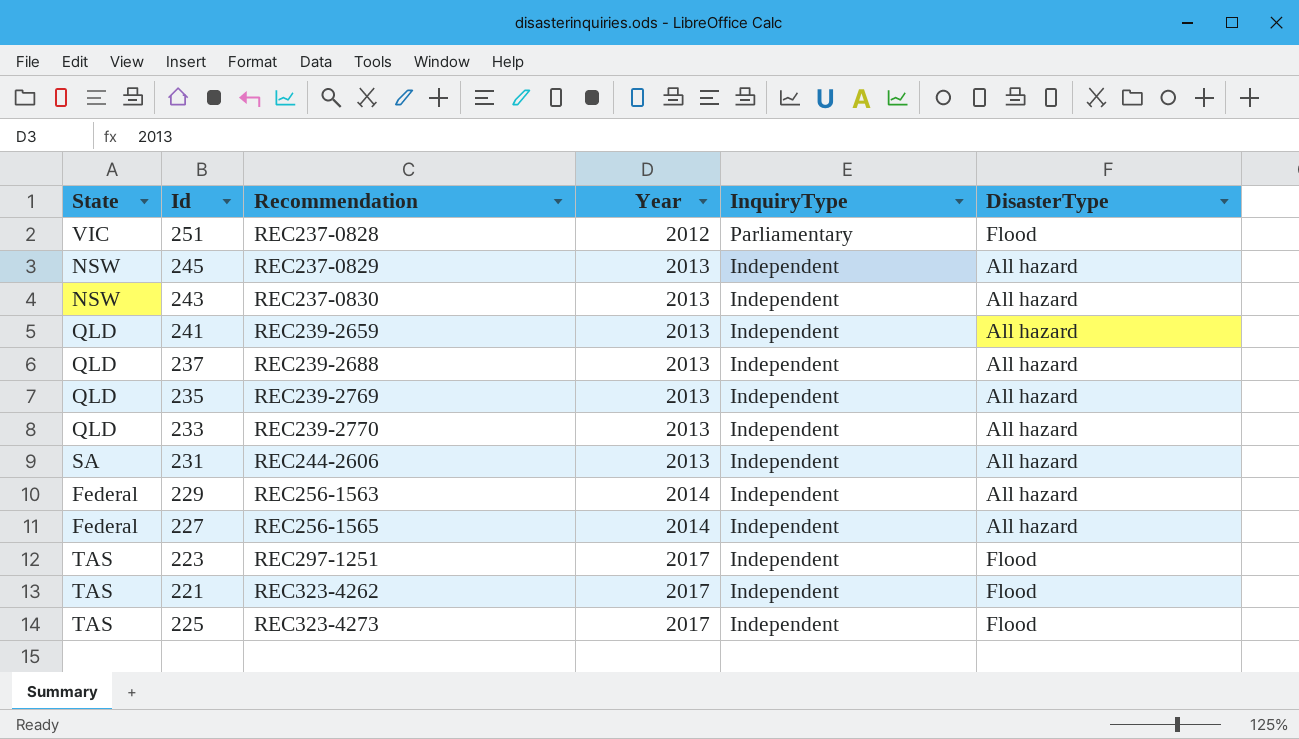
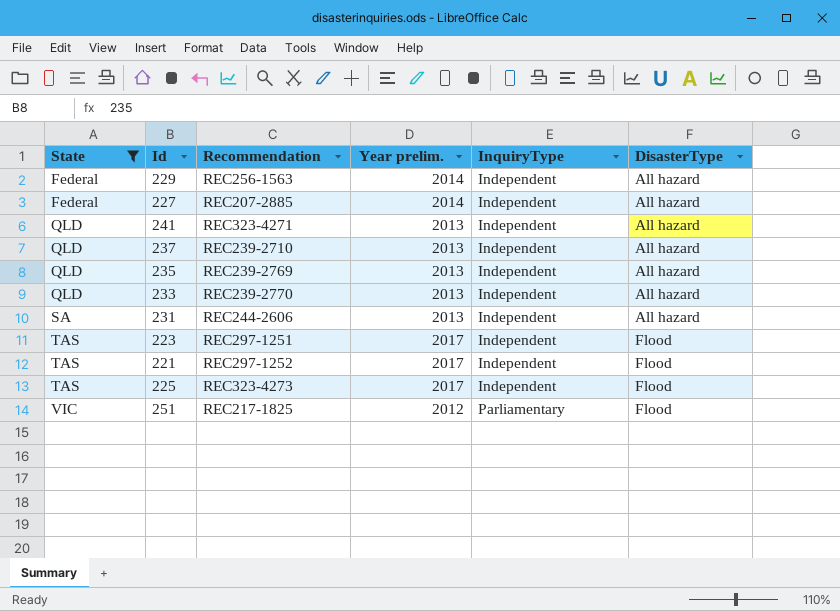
filter: none -> State != NSW
row order: Recommendation ascending -> State ascending
column name: Year -> Year prelim.
227 | Recommendation: REC256-1565 -> REC207-2885
241 | Recommendation: REC239-2659 -> REC323-4271
237 | Recommendation: REC239-2688 -> REC239-2710
221 | Recommendation: REC323-4262 -> REC297-1252
251 | Recommendation: REC237-0828 -> REC217-1825

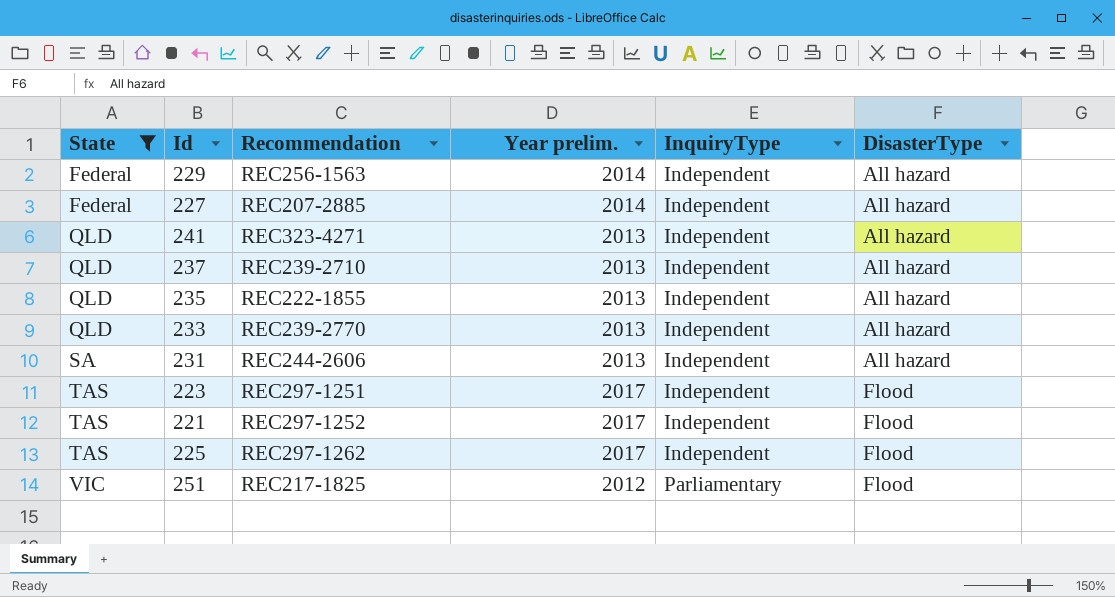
235 | Recommendation: REC239-2769 -> REC222-1855
225 | Recommendation: REC323-4273 -> REC297-1262

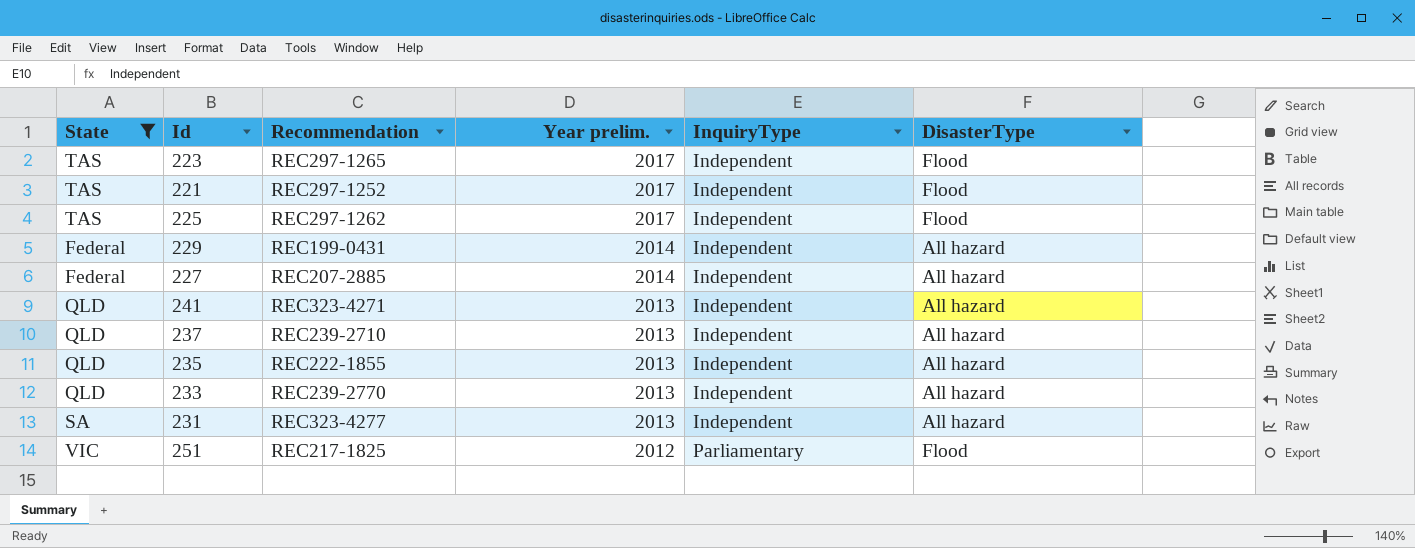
row order: State ascending -> Year prelim. descending
223 | Recommendation: REC297-1251 -> REC297-1265
229 | Recommendation: REC256-1563 -> REC199-0431
231 | Recommendation: REC244-2606 -> REC323-4277

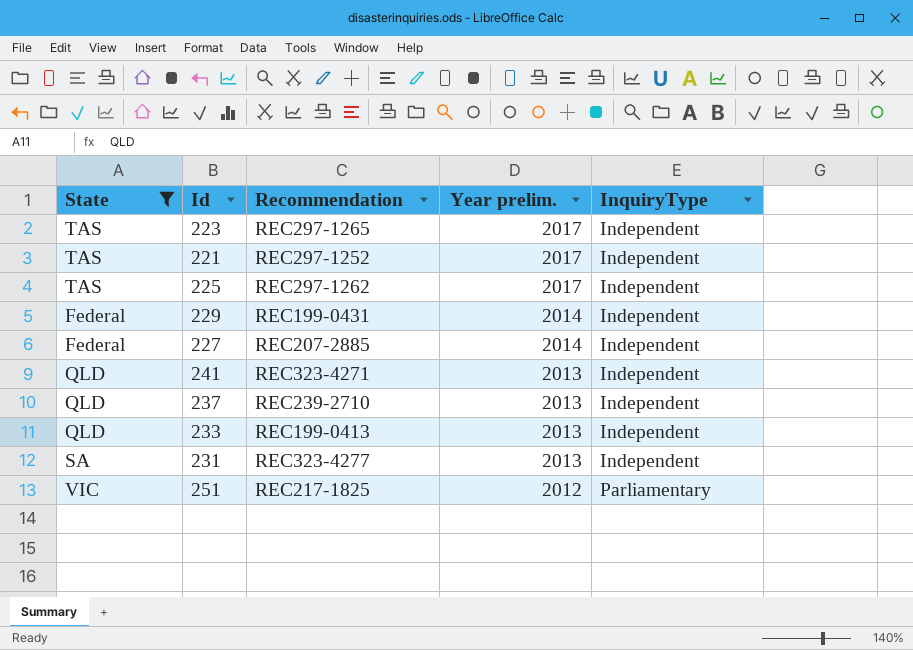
column DisasterType | position: 6 -> none
row 235: QLD | REC222-1855 | 2013 | Independent | All hazard -> none
233 | Recommendation: REC239-2770 -> REC199-0413

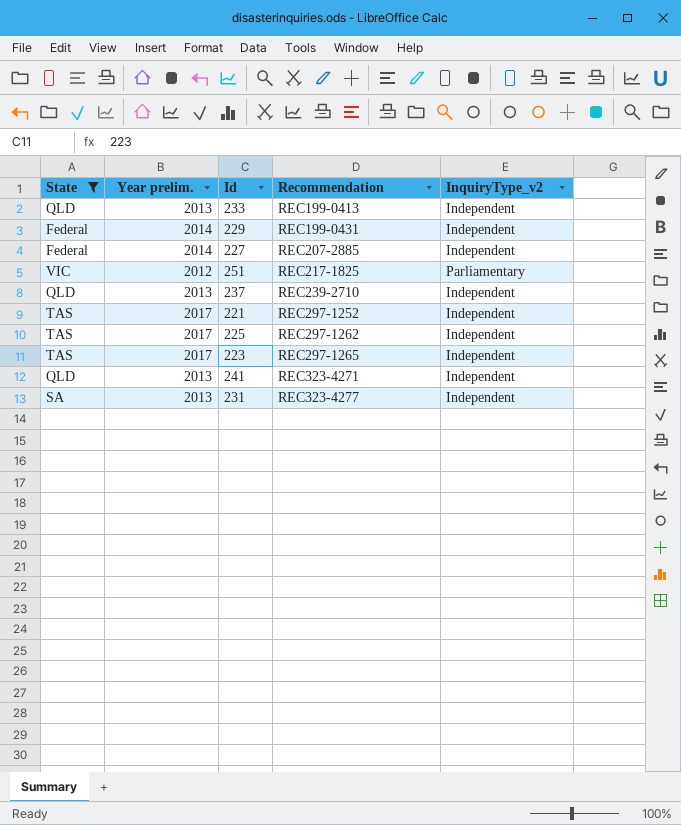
row order: Year prelim. descending -> Recommendation ascending
column Year prelim. | position: 4 -> 2
column name: InquiryType -> InquiryType_v2

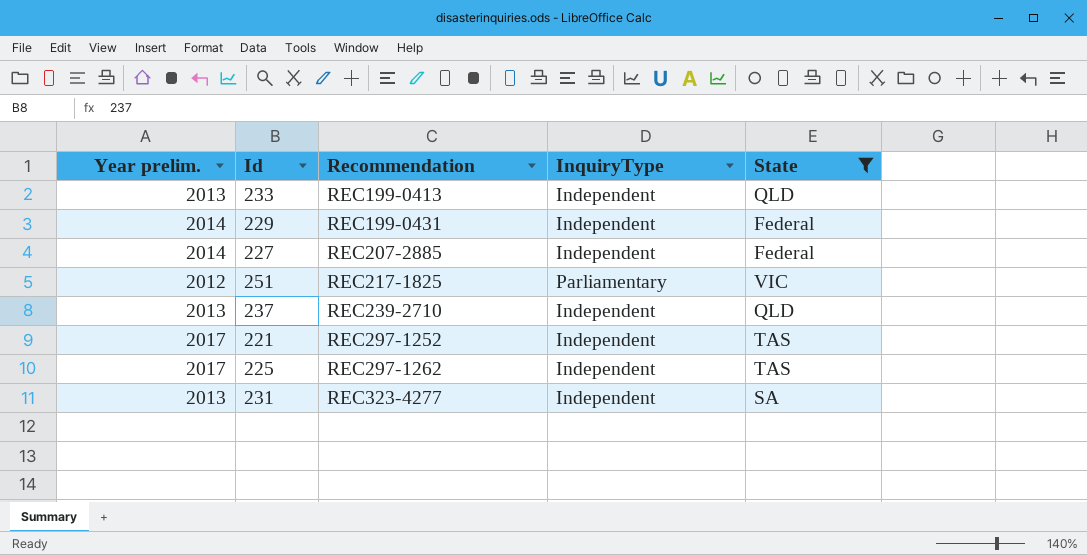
column name: InquiryType_v2 -> InquiryType
column State | position: 1 -> 5
row 223: TAS | 2017 | REC297-1265 | Independent -> none
row 241: QLD | 2013 | REC323-4271 | Independent -> none

